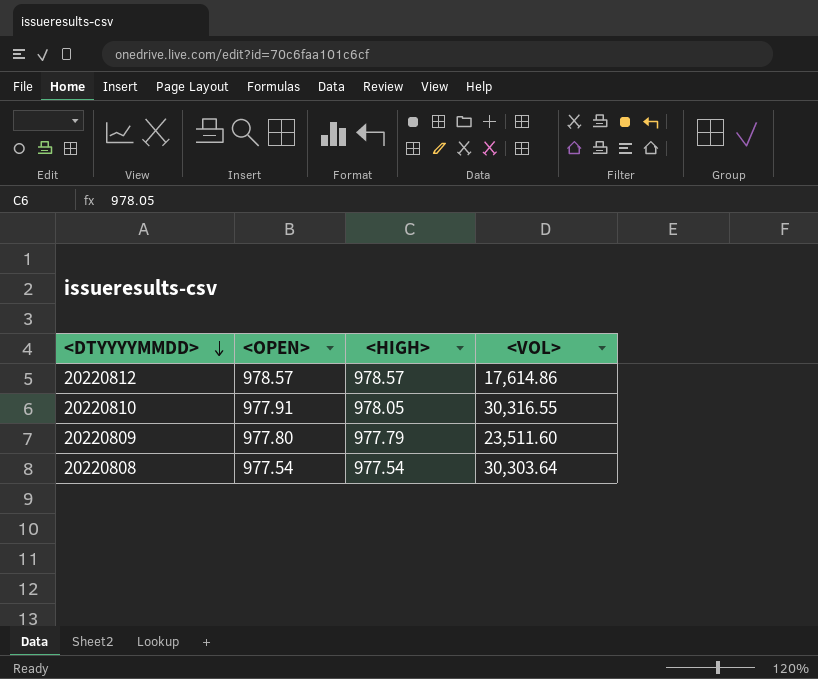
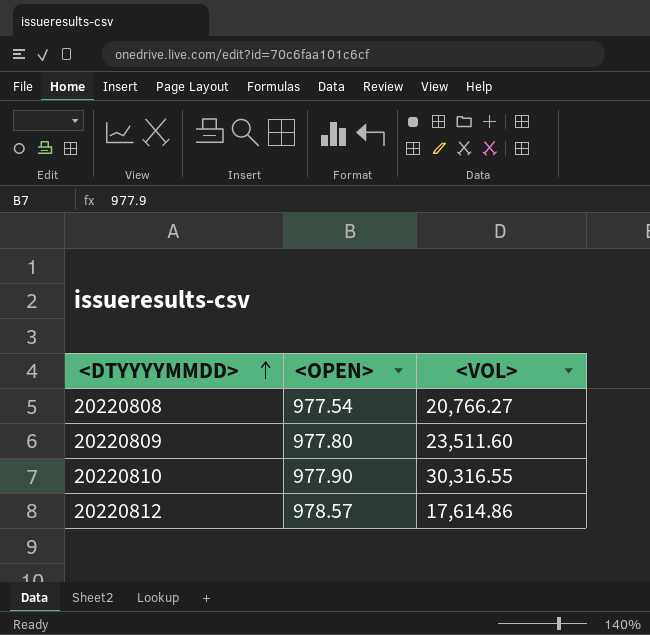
row order: <DTYYYYMMDD> descending -> <DTYYYYMMDD> ascending
column <HIGH> | position: 3 -> none
20220808 | <VOL>: 30,303.64 -> 20,766.27
20220810 | <OPEN>: 977.91 -> 977.90

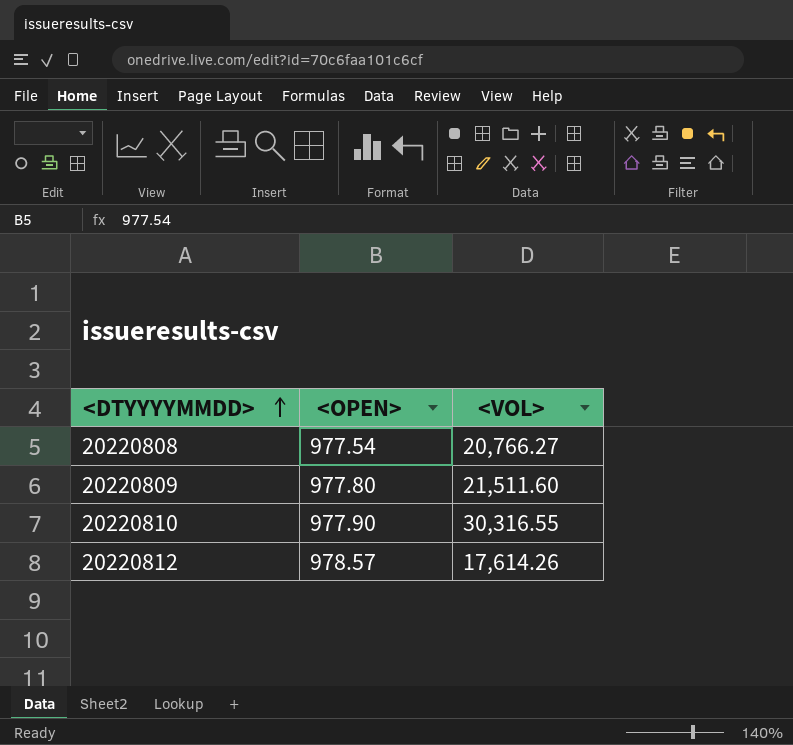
20220809 | <VOL>: 23,511.60 -> 21,511.60
20220812 | <VOL>: 17,614.86 -> 17,614.26

